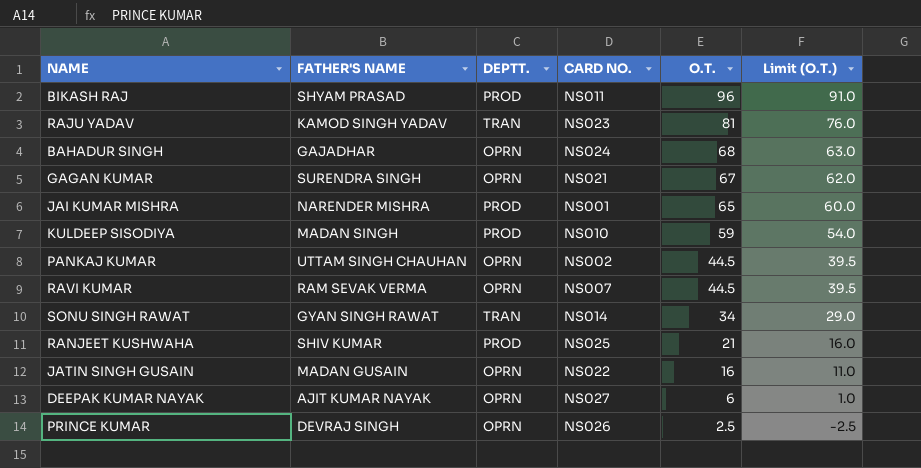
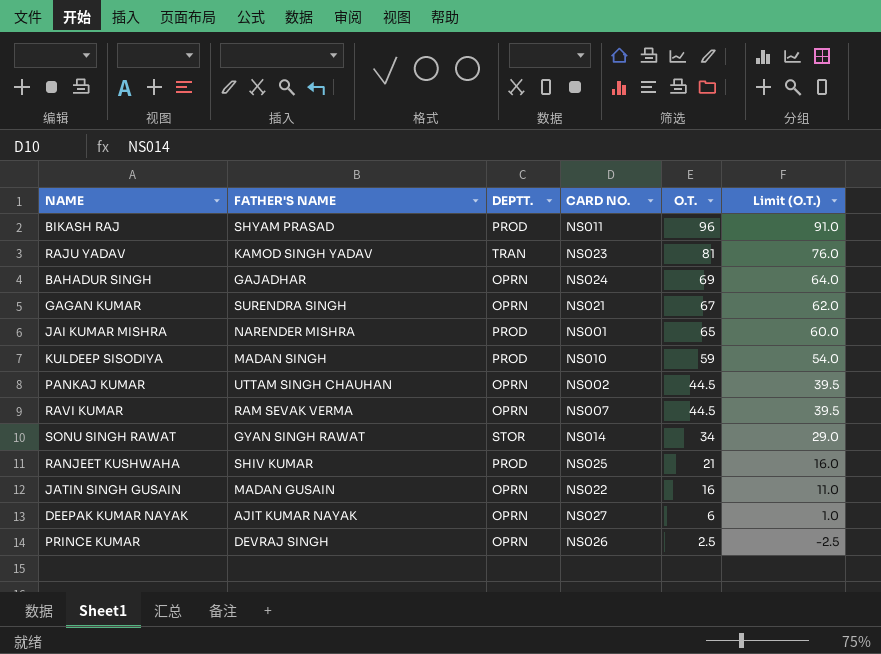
BAHADUR SINGH | O.T.: 68 -> 69
BAHADUR SINGH | Limit (O.T.): 63.0 -> 64.0
SONU SINGH RAWAT | DEPTT.: TRAN -> STOR

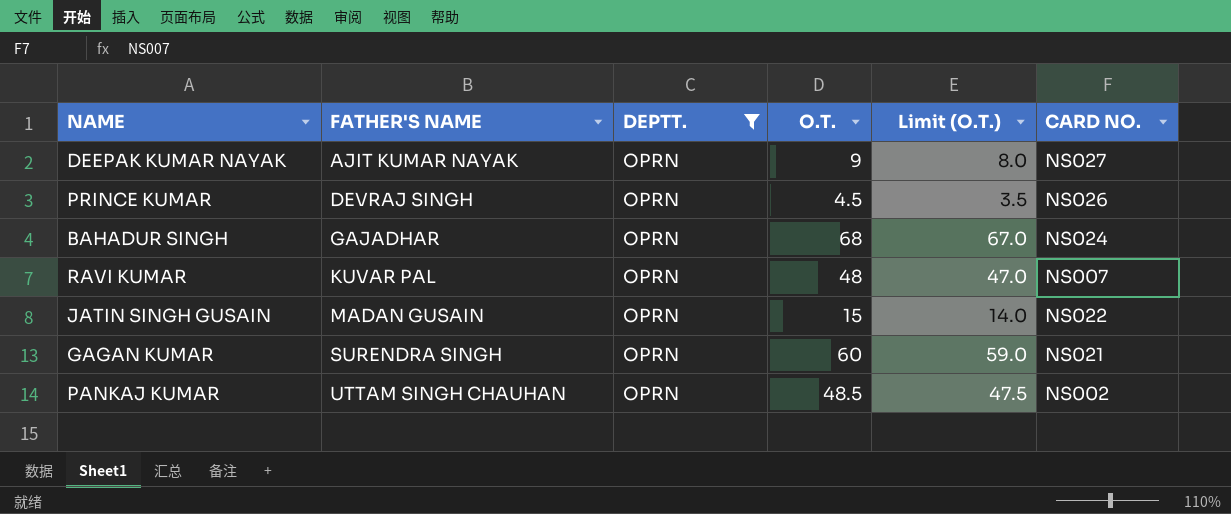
filter: none -> DEPTT. = OPRN
row order: O.T. descending -> FATHER'S NAME ascending
column Limit (O.T.) | formula: [O.T.] - 5 -> [O.T.] - 1
column CARD NO. | position: 4 -> 6
DEEPAK KUMAR NAYAK | O.T.: 6 -> 9
PRINCE KUMAR | O.T.: 2.5 -> 4.5
BAHADUR SINGH | O.T.: 69 -> 68
RAVI KUMAR | FATHER'S NAME: RAM SEVAK VERMA -> KUVAR PAL
RAVI KUMAR | O.T.: 44.5 -> 48
JATIN SINGH GUSAIN | O.T.: 16 -> 15
GAGAN KUMAR | O.T.: 67 -> 60
PANKAJ KUMAR | O.T.: 44.5 -> 48.5

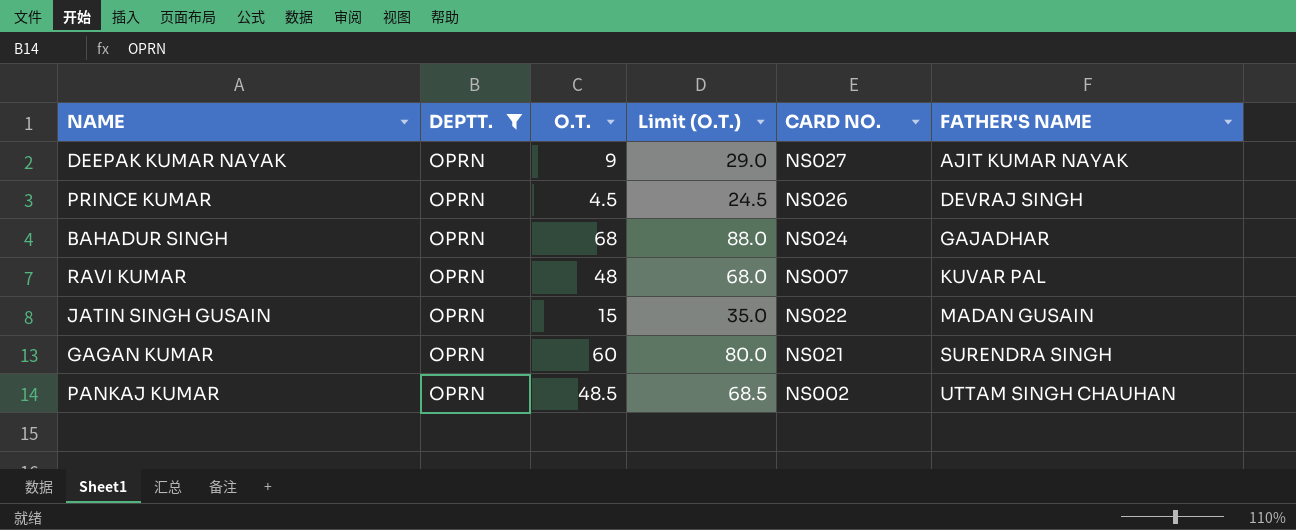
column Limit (O.T.) | formula: [O.T.] - 1 -> [O.T.] + 20
column FATHER'S NAME | position: 2 -> 6

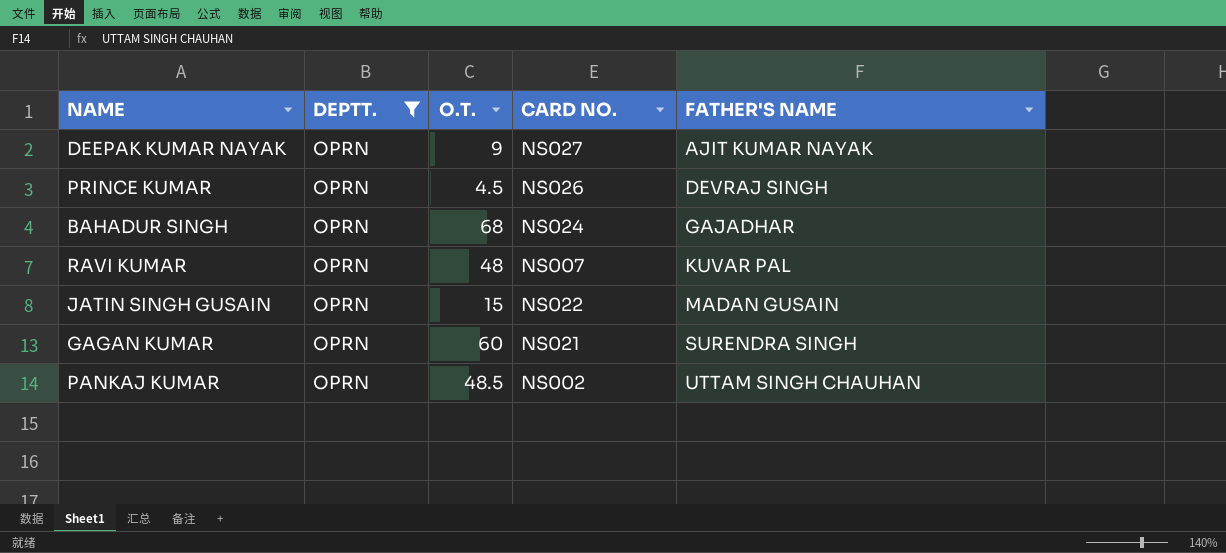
column Limit (O.T.) | formula: [O.T.] + 20 -> none

